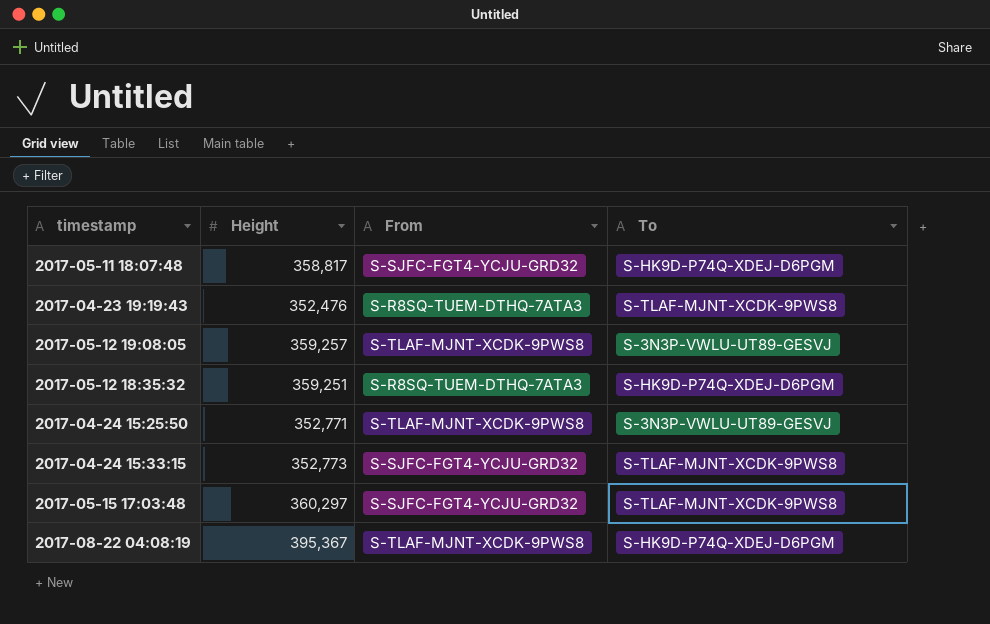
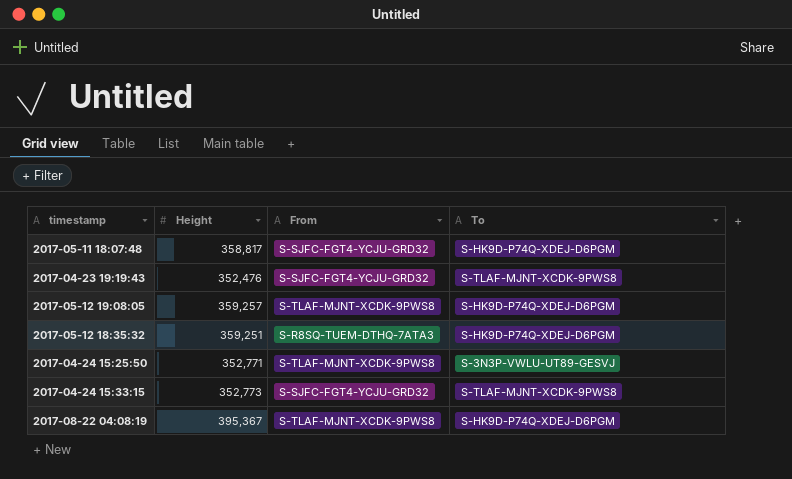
row 2017-05-15 17:03:48: 360,297 | S-SJFC-FGT4-YCJU-GRD32 | S-TLAF-MJNT-XCDK-9PWS8 -> none
2017-04-23 19:19:43 | From: S-R8SQ-TUEM-DTHQ-7ATA3 -> S-SJFC-FGT4-YCJU-GRD32
2017-05-12 19:08:05 | To: S-3N3P-VWLU-UT89-GESVJ -> S-HK9D-P74Q-XDEJ-D6PGM

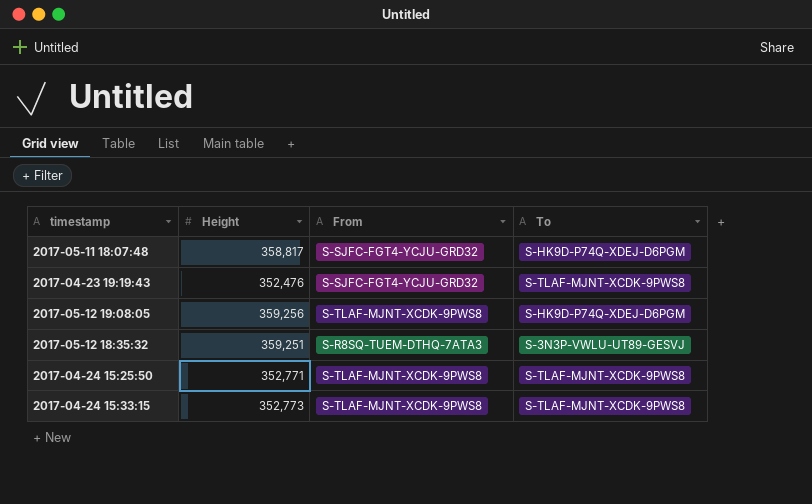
row 2017-08-22 04:08:19: 395,367 | S-TLAF-MJNT-XCDK-9PWS8 | S-HK9D-P74Q-XDEJ-D6PGM -> none
2017-05-12 19:08:05 | Height: 359,257 -> 359,256
2017-05-12 18:35:32 | To: S-HK9D-P74Q-XDEJ-D6PGM -> S-3N3P-VWLU-UT89-GESVJ
2017-04-24 15:25:50 | To: S-3N3P-VWLU-UT89-GESVJ -> S-TLAF-MJNT-XCDK-9PWS8
2017-04-24 15:33:15 | From: S-SJFC-FGT4-YCJU-GRD32 -> S-TLAF-MJNT-XCDK-9PWS8

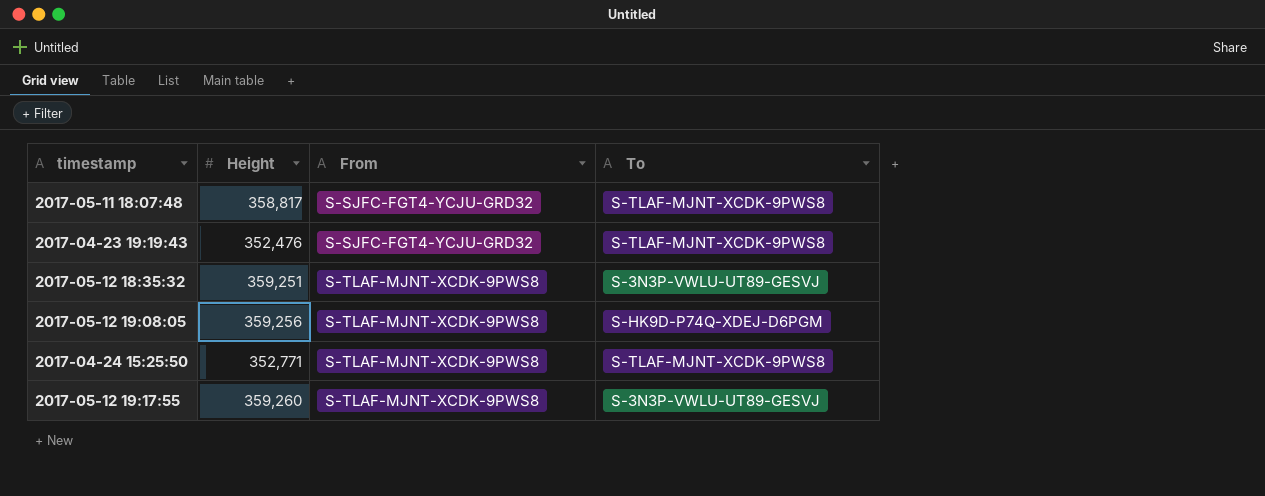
row order: none -> From ascending
row 2017-04-24 15:33:15: 352,773 | S-TLAF-MJNT-XCDK-9PWS8 | S-TLAF-MJNT-XCDK-9PWS8 -> none
2017-05-11 18:07:48 | To: S-HK9D-P74Q-XDEJ-D6PGM -> S-TLAF-MJNT-XCDK-9PWS8
2017-05-12 18:35:32 | From: S-R8SQ-TUEM-DTHQ-7ATA3 -> S-TLAF-MJNT-XCDK-9PWS8
row 2017-05-12 19:17:55: none -> 359,260 | S-TLAF-MJNT-XCDK-9PWS8 | S-3N3P-VWLU-UT89-GESVJ

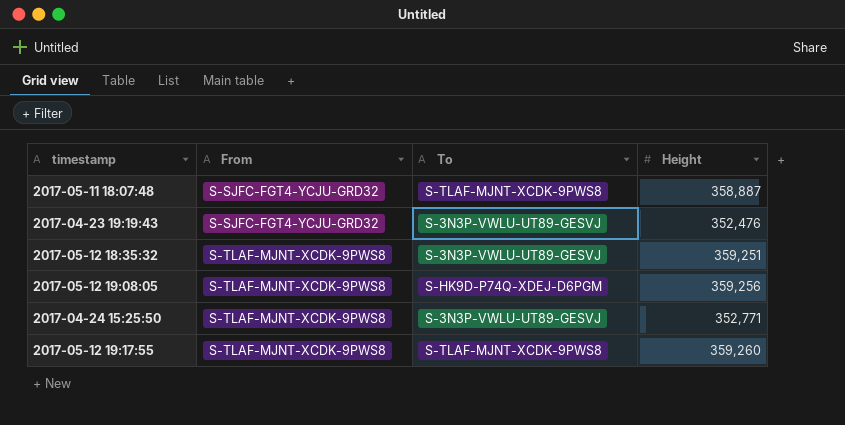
column Height | position: 2 -> 4
2017-05-11 18:07:48 | Height: 358,817 -> 358,887
2017-04-23 19:19:43 | To: S-TLAF-MJNT-XCDK-9PWS8 -> S-3N3P-VWLU-UT89-GESVJ
2017-04-24 15:25:50 | To: S-TLAF-MJNT-XCDK-9PWS8 -> S-3N3P-VWLU-UT89-GESVJ
2017-05-12 19:17:55 | To: S-3N3P-VWLU-UT89-GESVJ -> S-TLAF-MJNT-XCDK-9PWS8

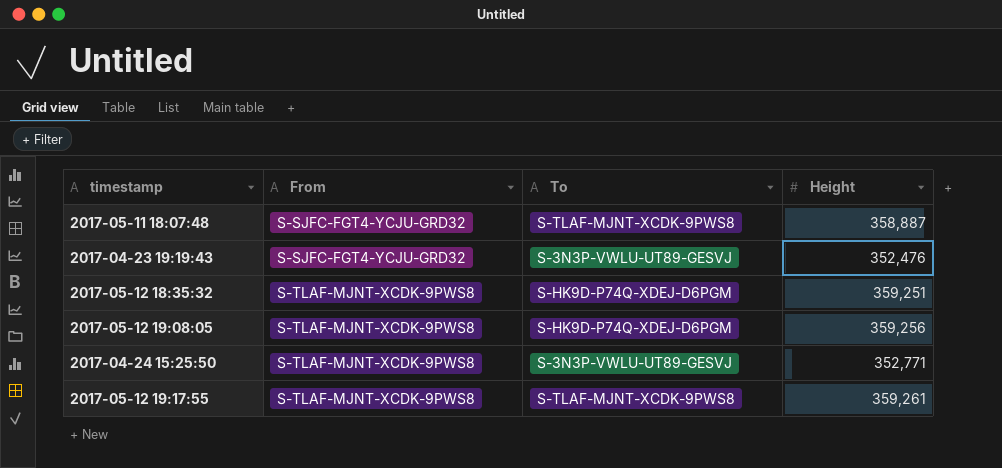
2017-05-12 18:35:32 | To: S-3N3P-VWLU-UT89-GESVJ -> S-HK9D-P74Q-XDEJ-D6PGM
2017-05-12 19:17:55 | Height: 359,260 -> 359,261

